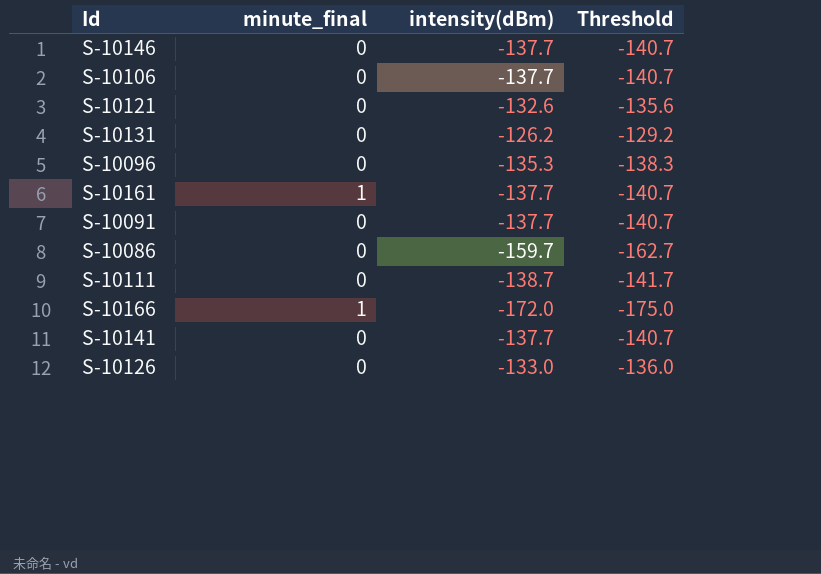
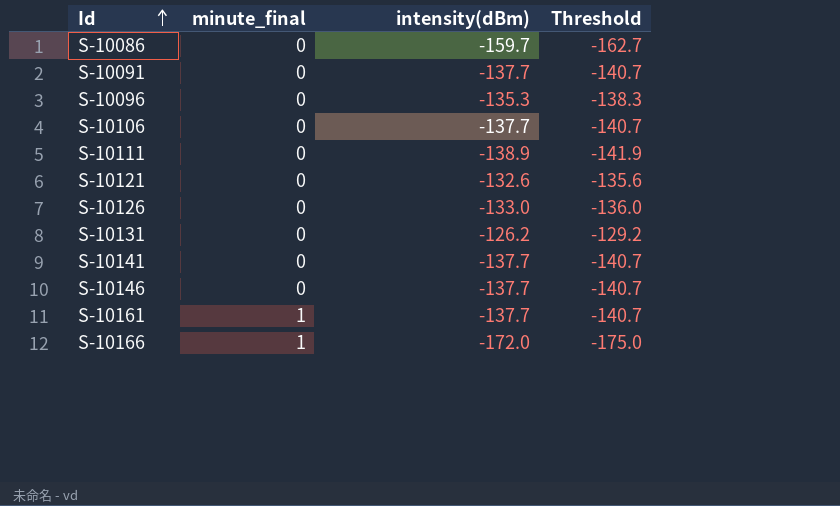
row order: none -> Id ascending
S-10111 | intensity(dBm): -138.7 -> -138.9
S-10111 | Threshold: -141.7 -> -141.9

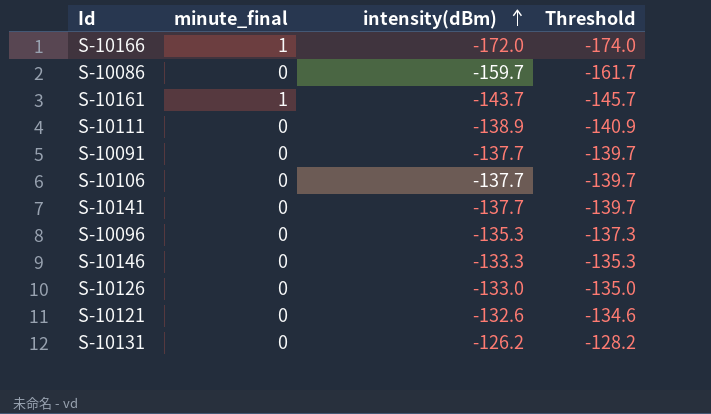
row order: Id ascending -> intensity(dBm) ascending
column Threshold | formula: [intensity(dBm)] - 3 -> [intensity(dBm)] - 2
S-10161 | intensity(dBm): -137.7 -> -143.7
S-10146 | intensity(dBm): -137.7 -> -133.3

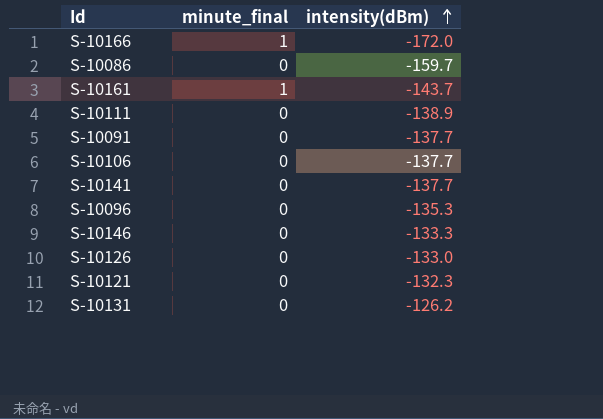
column Threshold | formula: [intensity(dBm)] - 2 -> none
S-10121 | intensity(dBm): -132.6 -> -132.3

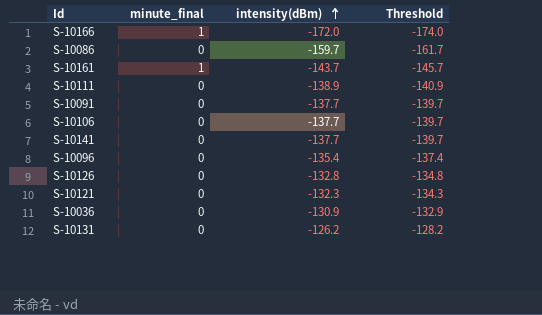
column Threshold | formula: none -> [intensity(dBm)] - 2
row S-10146: 0 | -133.3 -> none
S-10096 | intensity(dBm): -135.3 -> -135.4
S-10126 | intensity(dBm): -133.0 -> -132.8
row S-10036: none -> 0 | -130.9 | -132.9

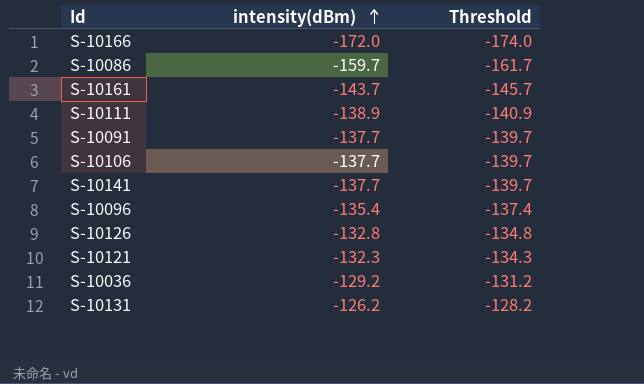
column minute_final | position: 2 -> none
S-10036 | intensity(dBm): -130.9 -> -129.2
S-10036 | Threshold: -132.9 -> -131.2

